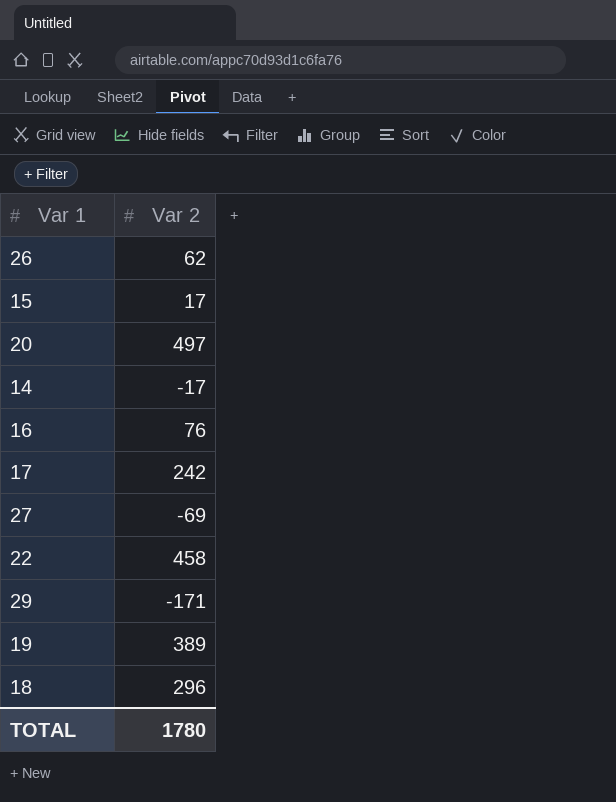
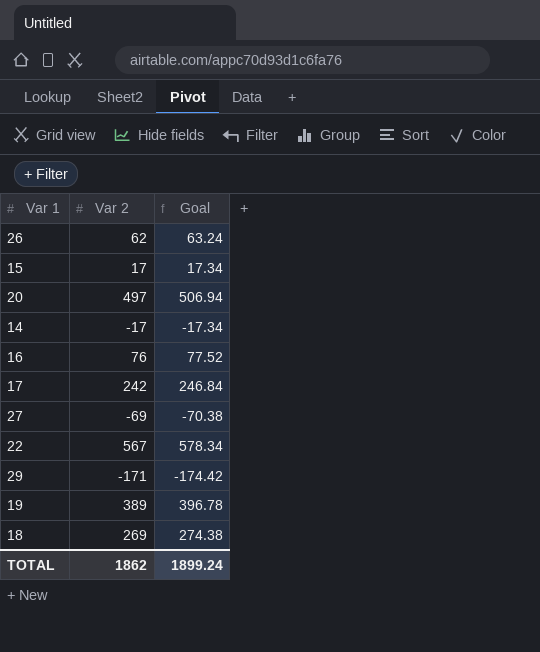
column Goal | formula: none -> [Var 2] * 1.02
22 | Var 2: 458 -> 567
18 | Var 2: 296 -> 269
TOTAL | Var 2: 1780 -> 1862

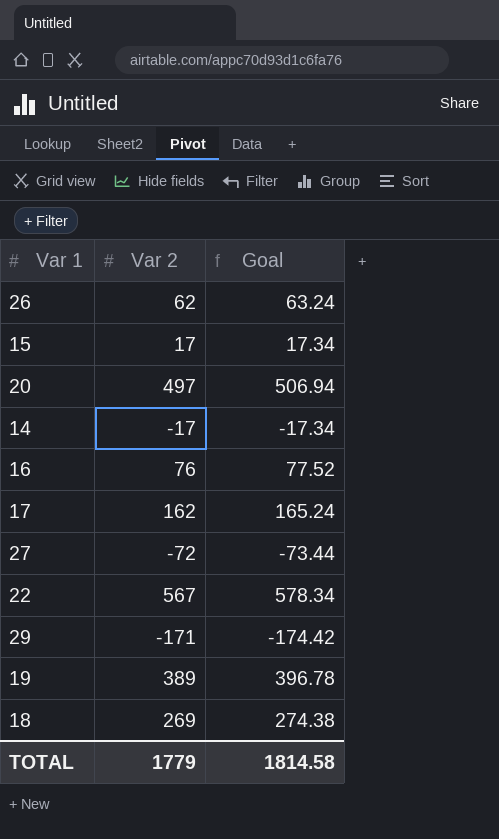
17 | Var 2: 242 -> 162
17 | Goal: 246.84 -> 165.24
27 | Var 2: -69 -> -72
27 | Goal: -70.38 -> -73.44
TOTAL | Var 2: 1862 -> 1779
TOTAL | Goal: 1899.24 -> 1814.58

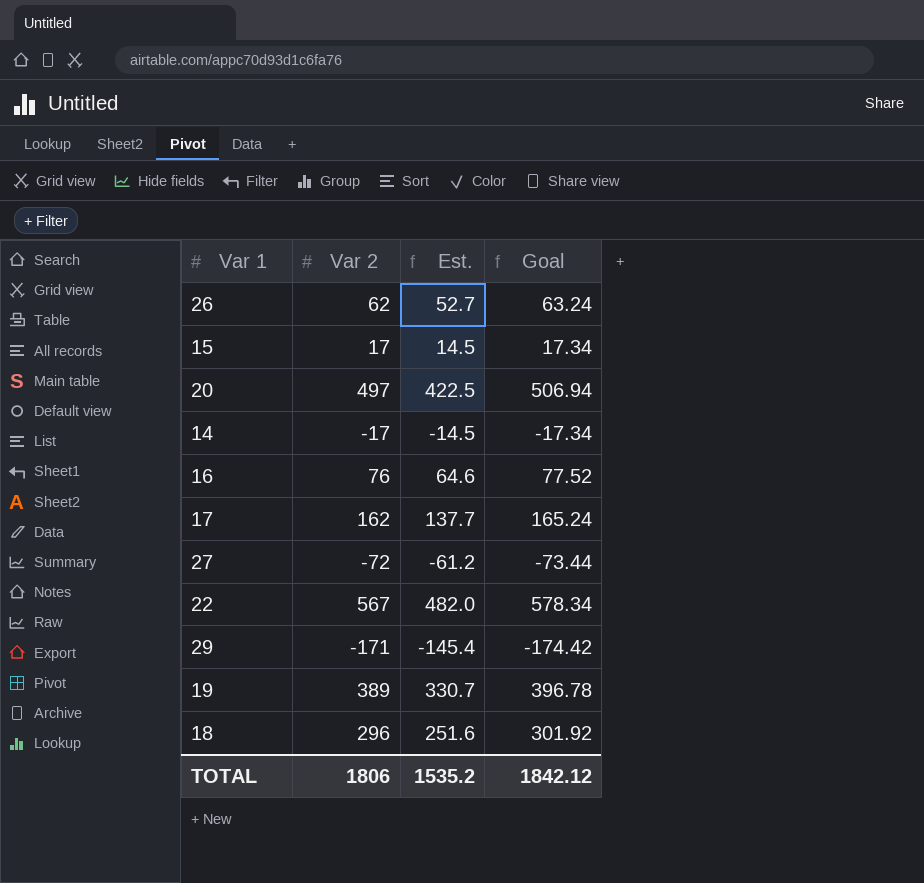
column Est. | formula: none -> [Var 2] * 0.85
18 | Var 2: 269 -> 296
18 | Goal: 274.38 -> 301.92
TOTAL | Var 2: 1779 -> 1806
TOTAL | Goal: 1814.58 -> 1842.12

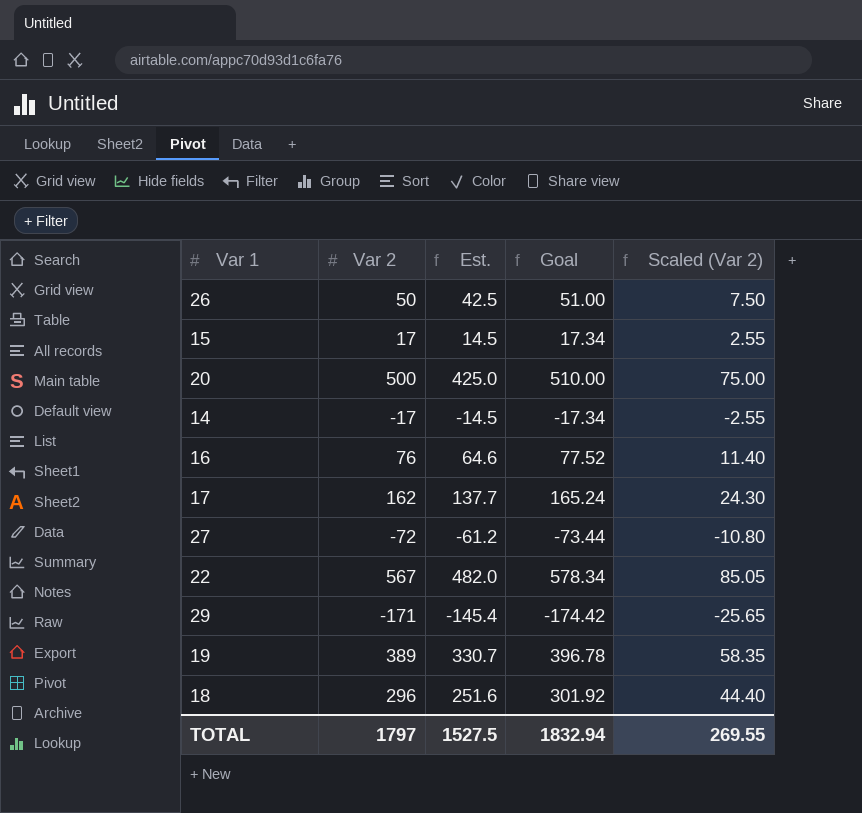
column Scaled (Var 2) | formula: none -> [Var 2] * 0.15
26 | Var 2: 62 -> 50
26 | Est.: 52.7 -> 42.5
26 | Goal: 63.24 -> 51.00
20 | Var 2: 497 -> 500
20 | Est.: 422.5 -> 425.0
20 | Goal: 506.94 -> 510.00
TOTAL | Var 2: 1806 -> 1797
TOTAL | Est.: 1535.2 -> 1527.5
TOTAL | Goal: 1842.12 -> 1832.94

